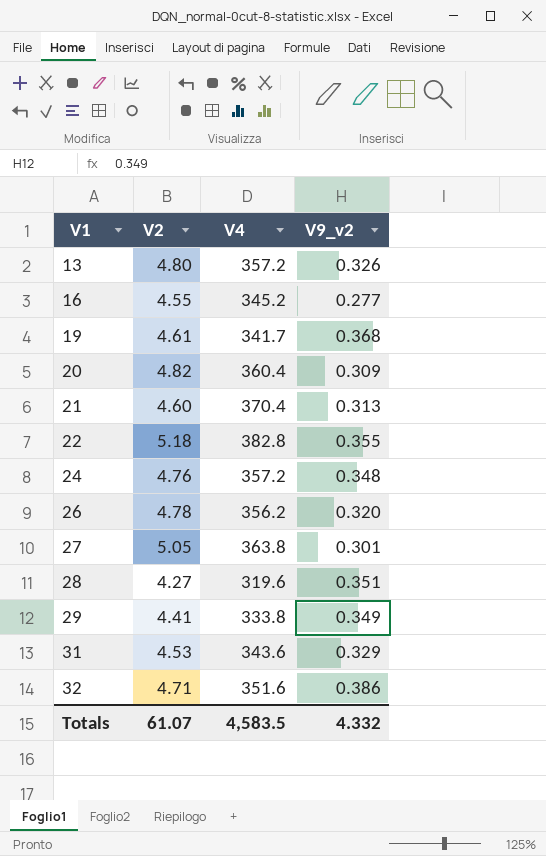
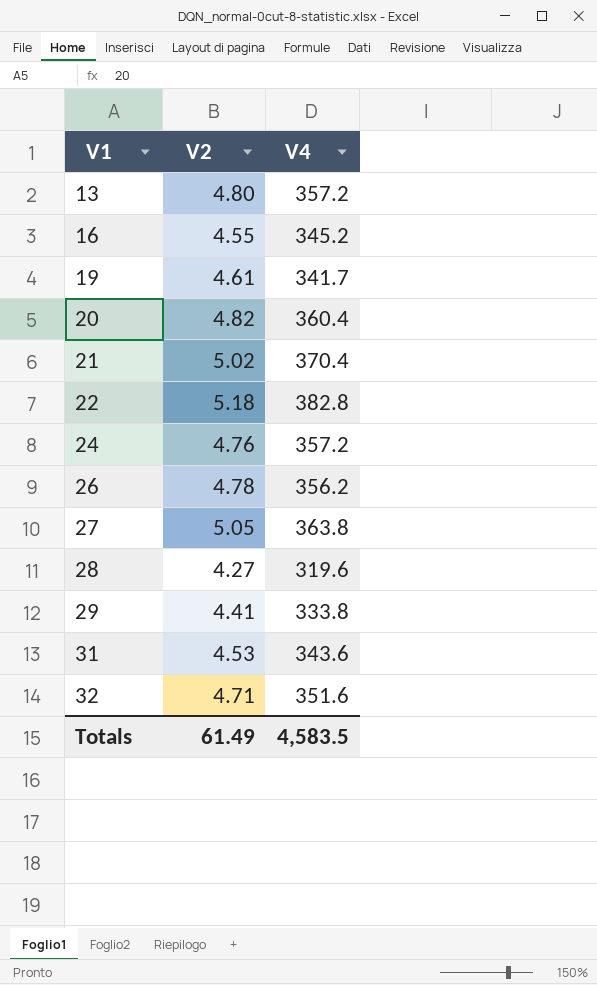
column V9_v2 | position: 4 -> none
21 | V2: 4.60 -> 5.02
Totals | V2: 61.07 -> 61.49

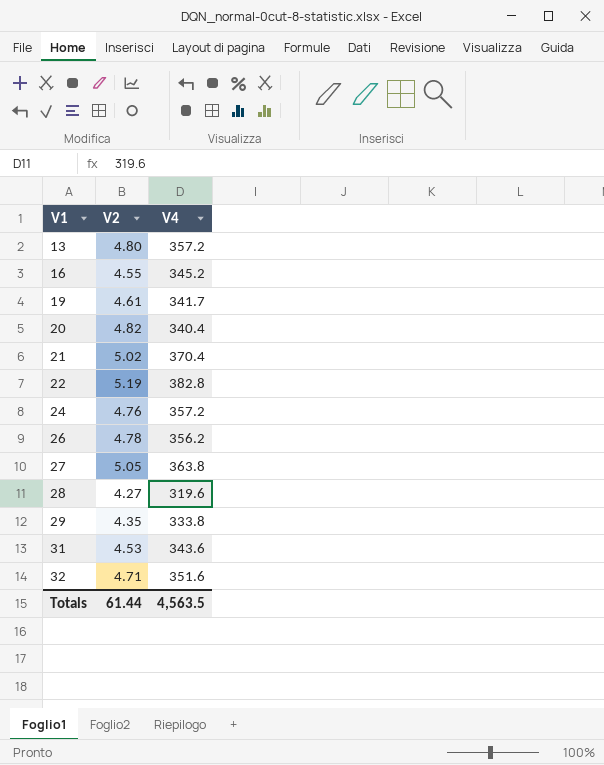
20 | V4: 360.4 -> 340.4
22 | V2: 5.18 -> 5.19
29 | V2: 4.41 -> 4.35
Totals | V2: 61.49 -> 61.44
Totals | V4: 4,583.5 -> 4,563.5

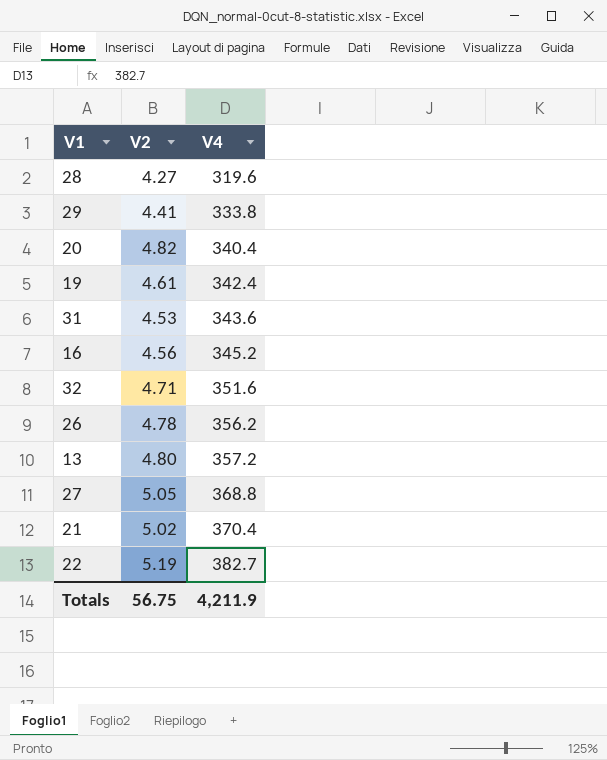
row order: V1 ascending -> V4 ascending
row 24: 4.76 | 357.2 -> none
29 | V2: 4.35 -> 4.41
19 | V4: 341.7 -> 342.4
16 | V2: 4.55 -> 4.56
27 | V4: 363.8 -> 368.8
22 | V4: 382.8 -> 382.7
Totals | V2: 61.44 -> 56.75
Totals | V4: 4,563.5 -> 4,211.9

